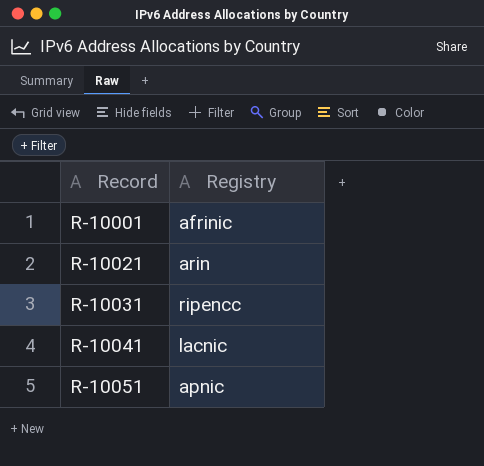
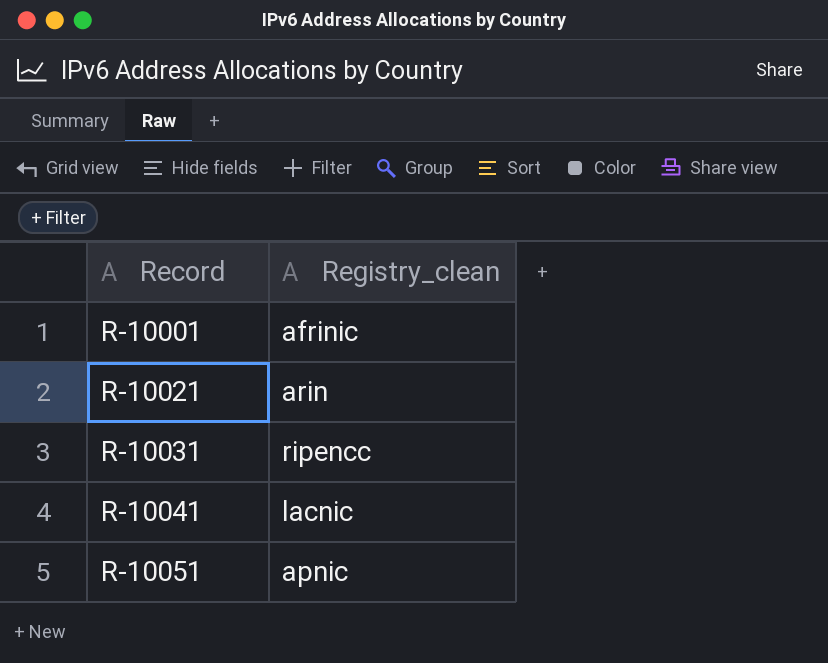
column name: Registry -> Registry_clean

